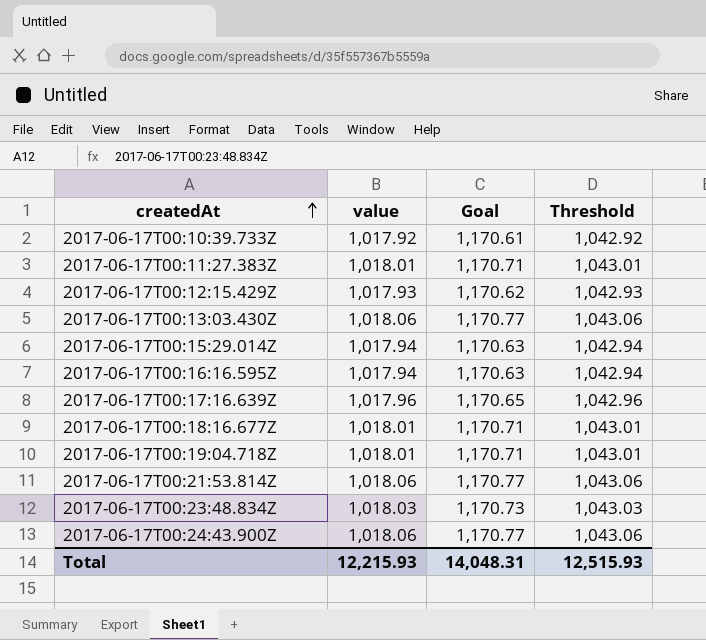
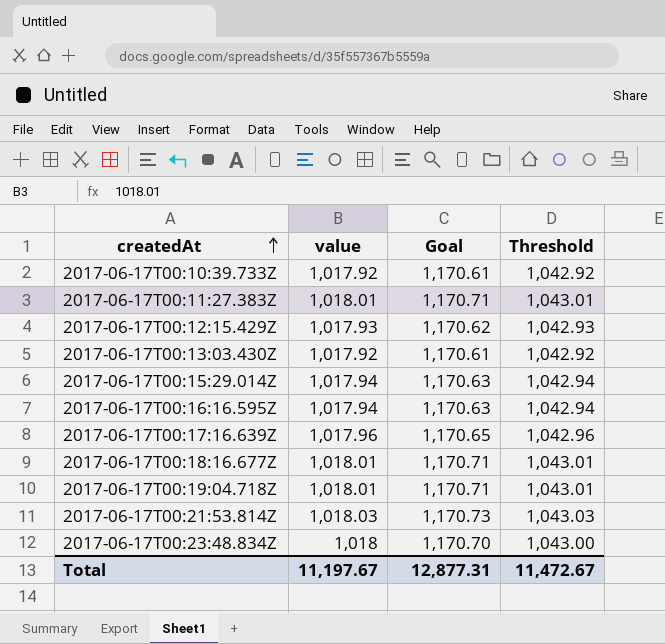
row 2017-06-17T00:24:43.900Z: 1,018.06 | 1,170.77 | 1,043.06 -> none
2017-06-17T00:13:03.430Z | value: 1,018.06 -> 1,017.92
2017-06-17T00:13:03.430Z | Goal: 1,170.77 -> 1,170.61
2017-06-17T00:13:03.430Z | Threshold: 1,043.06 -> 1,042.92
2017-06-17T00:21:53.814Z | value: 1,018.06 -> 1,018.03
2017-06-17T00:21:53.814Z | Goal: 1,170.77 -> 1,170.73
2017-06-17T00:21:53.814Z | Threshold: 1,043.06 -> 1,043.03
2017-06-17T00:23:48.834Z | value: 1,018.03 -> 1,018
2017-06-17T00:23:48.834Z | Goal: 1,170.73 -> 1,170.70
2017-06-17T00:23:48.834Z | Threshold: 1,043.03 -> 1,043.00
Total | value: 12,215.93 -> 11,197.67
Total | Goal: 14,048.31 -> 12,877.31
Total | Threshold: 12,515.93 -> 11,472.67

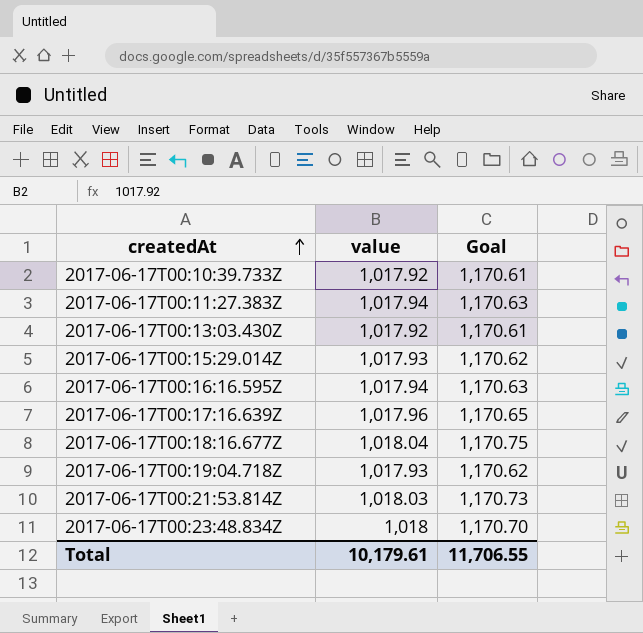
column Threshold | formula: [value] + 25 -> none
row 2017-06-17T00:12:15.429Z: 1,017.93 | 1,170.62 | 1,042.93 -> none
2017-06-17T00:11:27.383Z | value: 1,018.01 -> 1,017.94
2017-06-17T00:11:27.383Z | Goal: 1,170.71 -> 1,170.63
2017-06-17T00:15:29.014Z | value: 1,017.94 -> 1,017.93
2017-06-17T00:15:29.014Z | Goal: 1,170.63 -> 1,170.62
2017-06-17T00:18:16.677Z | value: 1,018.01 -> 1,018.04
2017-06-17T00:18:16.677Z | Goal: 1,170.71 -> 1,170.75
2017-06-17T00:19:04.718Z | value: 1,018.01 -> 1,017.93
2017-06-17T00:19:04.718Z | Goal: 1,170.71 -> 1,170.62
Total | value: 11,197.67 -> 10,179.61
Total | Goal: 12,877.31 -> 11,706.55

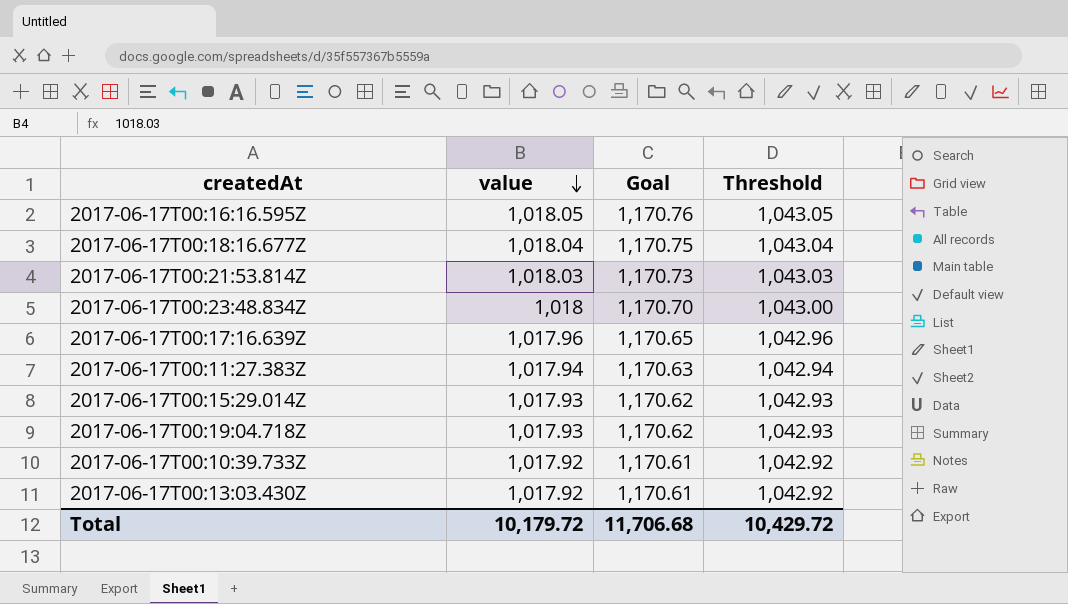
row order: createdAt ascending -> value descending
column Threshold | formula: none -> [value] + 25
2017-06-17T00:16:16.595Z | value: 1,017.94 -> 1,018.05
2017-06-17T00:16:16.595Z | Goal: 1,170.63 -> 1,170.76
Total | value: 10,179.61 -> 10,179.72
Total | Goal: 11,706.55 -> 11,706.68

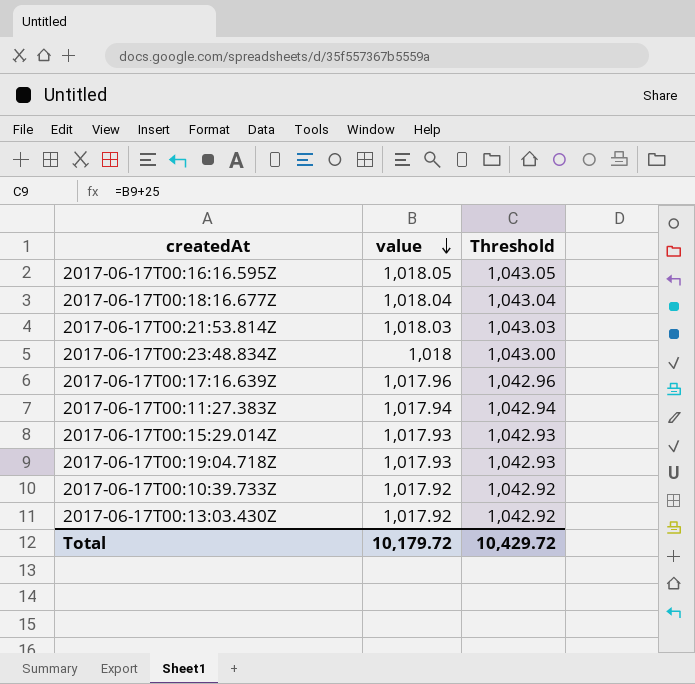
column Goal | formula: [value] * 1.15 -> none

